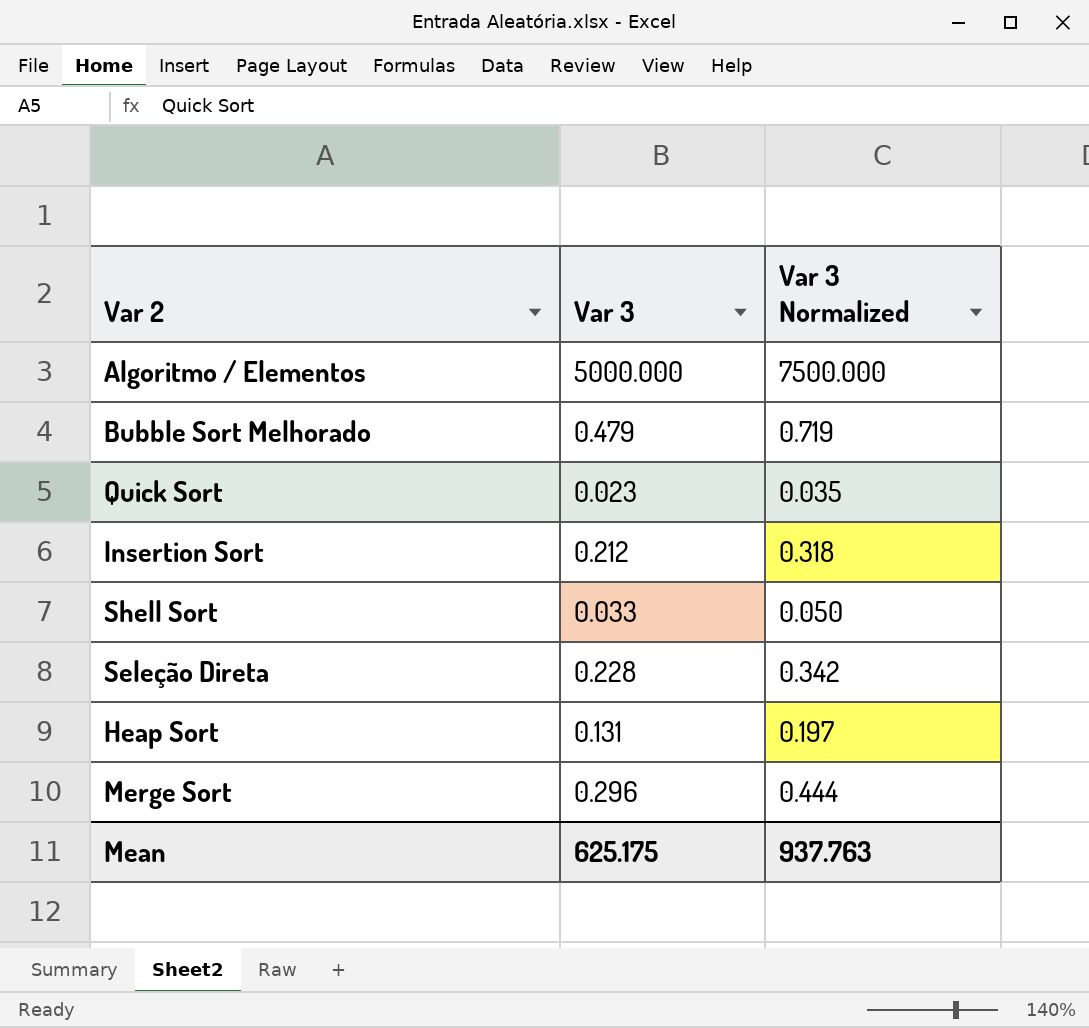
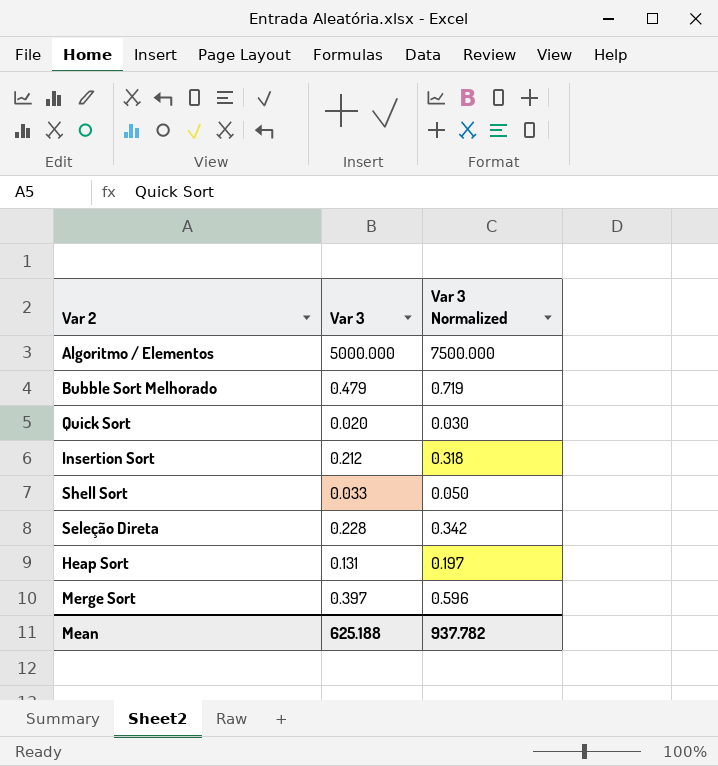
Quick Sort | Var 3: 0.023 -> 0.020
Quick Sort | Var 3 Normalized: 0.035 -> 0.030
Merge Sort | Var 3: 0.296 -> 0.397
Merge Sort | Var 3 Normalized: 0.444 -> 0.596
Mean | Var 3: 625.175 -> 625.188
Mean | Var 3 Normalized: 937.763 -> 937.782

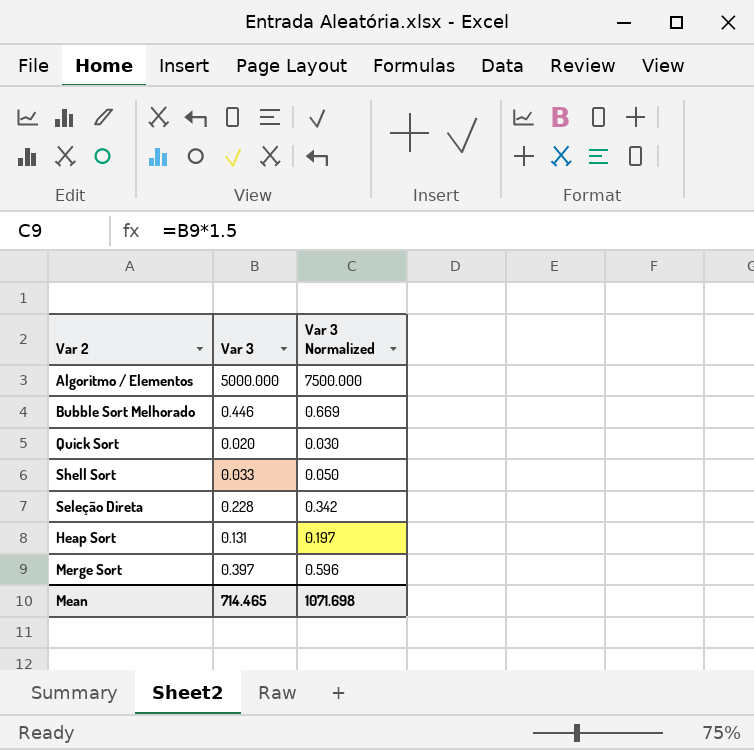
row Insertion Sort: 0.212 | 0.318 -> none
Bubble Sort Melhorado | Var 3: 0.479 -> 0.446
Bubble Sort Melhorado | Var 3 Normalized: 0.719 -> 0.669
Mean | Var 3: 625.188 -> 714.465
Mean | Var 3 Normalized: 937.782 -> 1071.698

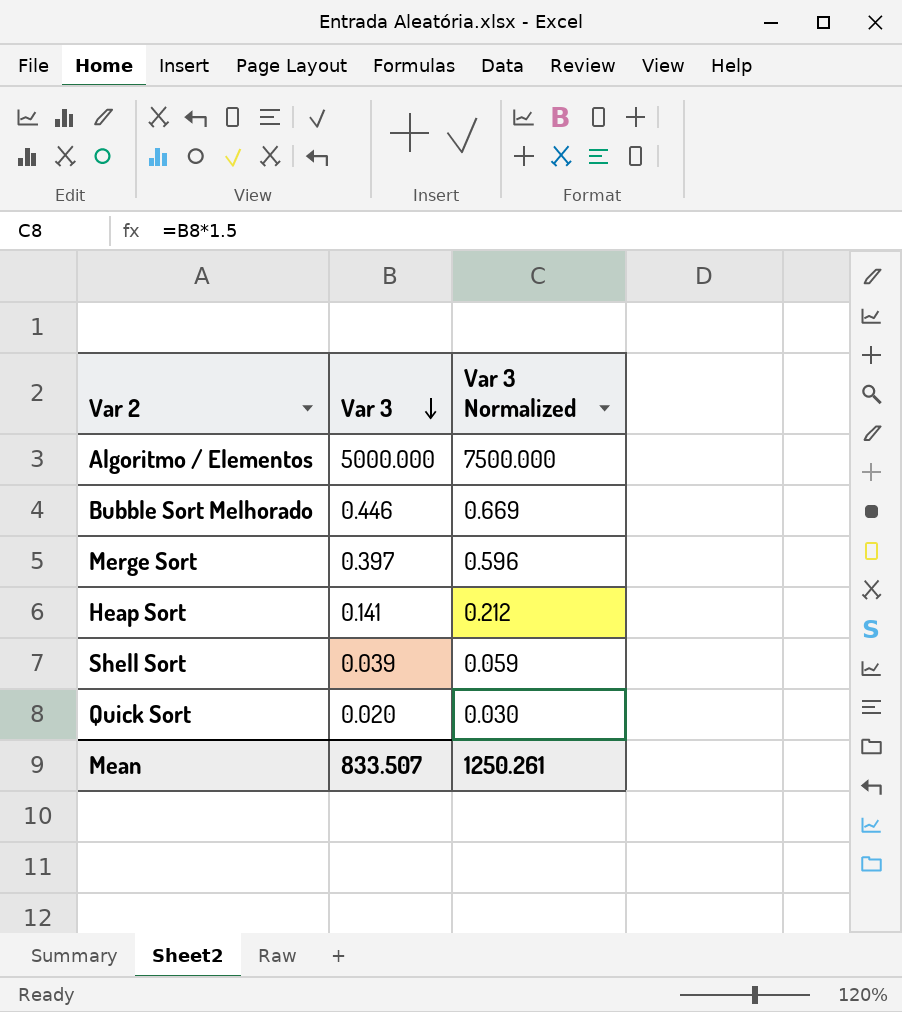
row order: none -> Var 3 descending
row Seleção Direta: 0.228 | 0.342 -> none
Heap Sort | Var 3: 0.131 -> 0.141
Heap Sort | Var 3 Normalized: 0.197 -> 0.212
Shell Sort | Var 3: 0.033 -> 0.039
Shell Sort | Var 3 Normalized: 0.050 -> 0.059
Mean | Var 3: 714.465 -> 833.507
Mean | Var 3 Normalized: 1071.698 -> 1250.261

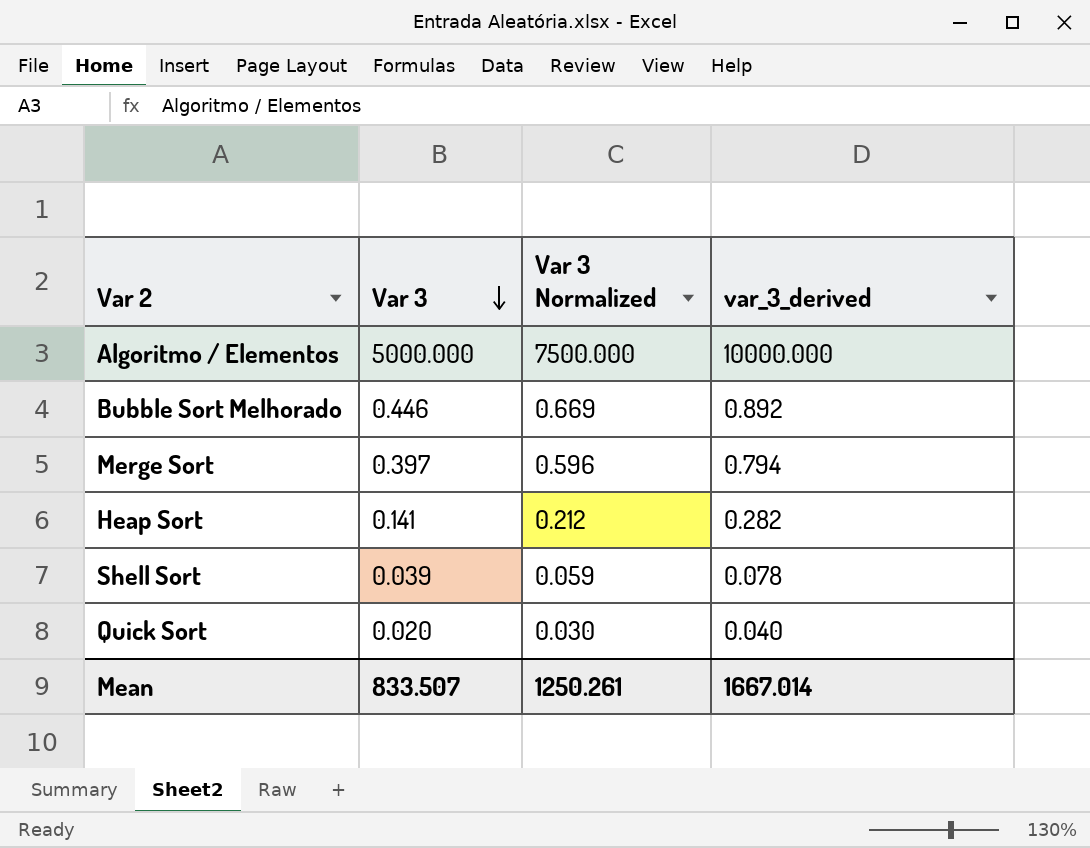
column var_3_derived | formula: none -> [Var 3] * 2

